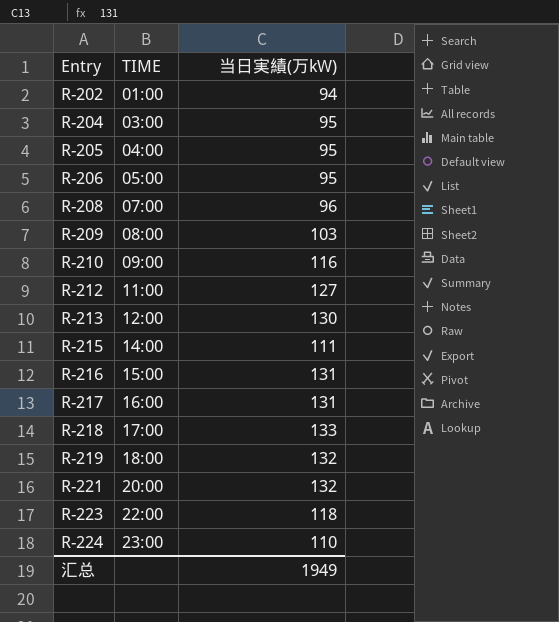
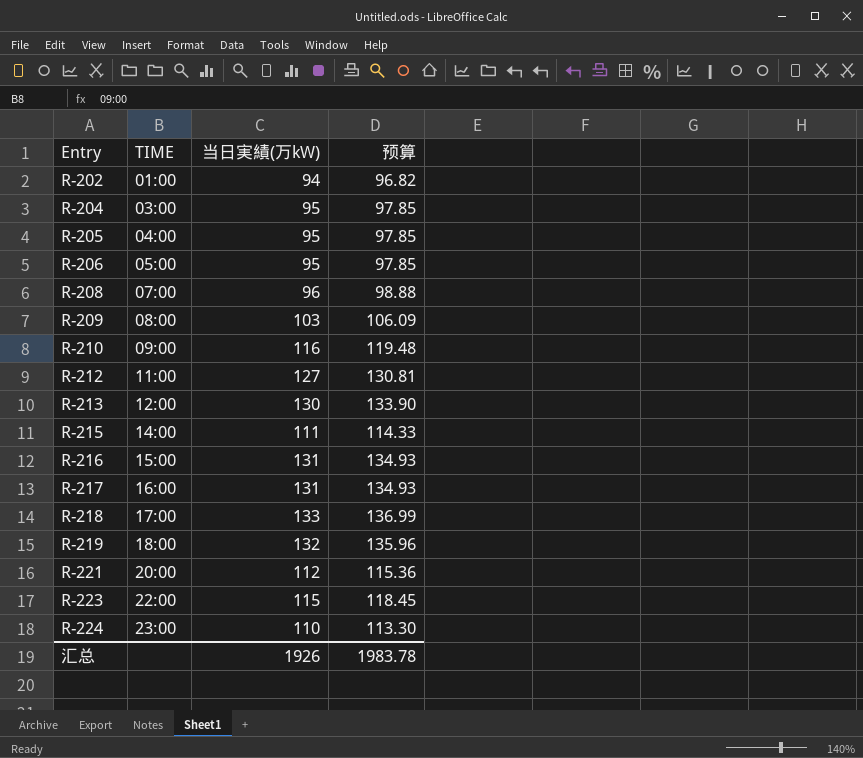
column 预算 | formula: none -> [当日実績(万kW)] * 1.03
R-221 | 当日実績(万kW): 132 -> 112
R-223 | 当日実績(万kW): 118 -> 115
汇总 | 当日実績(万kW): 1949 -> 1926

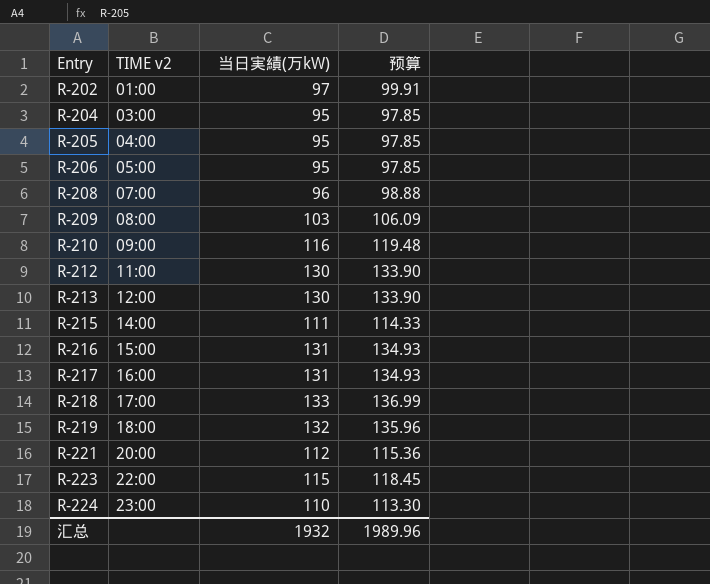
column name: TIME -> TIME v2
R-202 | 当日実績(万kW): 94 -> 97
R-202 | 预算: 96.82 -> 99.91
R-212 | 当日実績(万kW): 127 -> 130
R-212 | 预算: 130.81 -> 133.90
汇总 | 当日実績(万kW): 1926 -> 1932
汇总 | 预算: 1983.78 -> 1989.96

